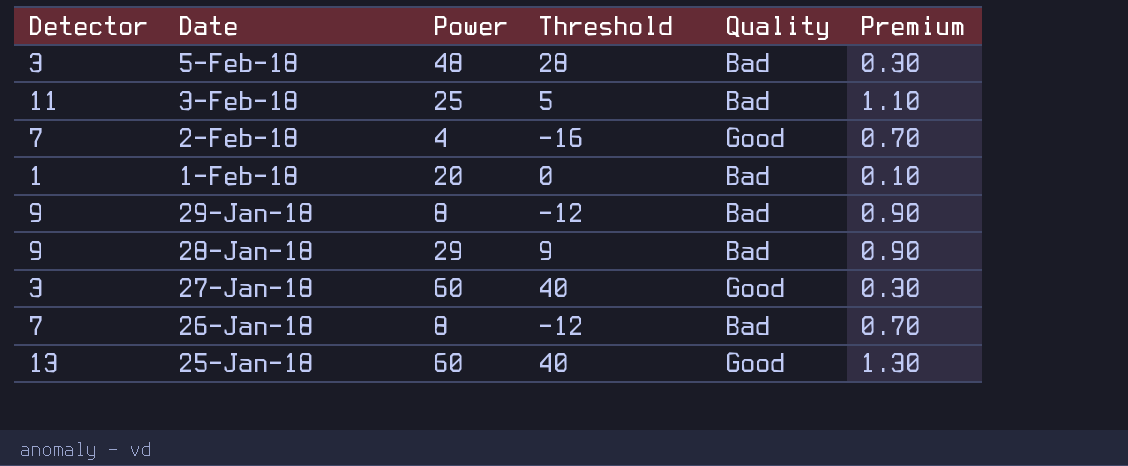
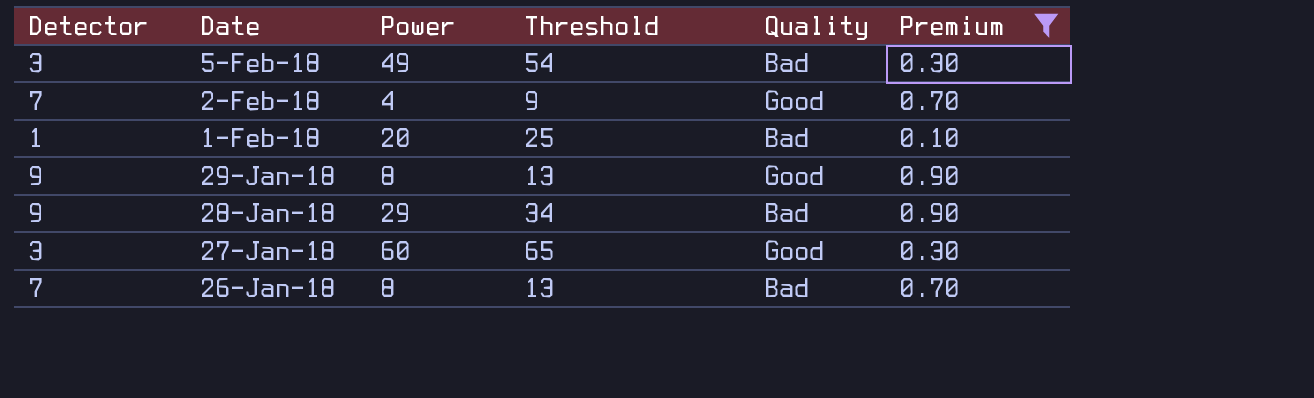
filter: none -> Premium <= 0.90
column Threshold | formula: [Power] - 20 -> [Power] + 5
5-Feb-18 | Power: 48 -> 49
29-Jan-18 | Quality: Bad -> Good

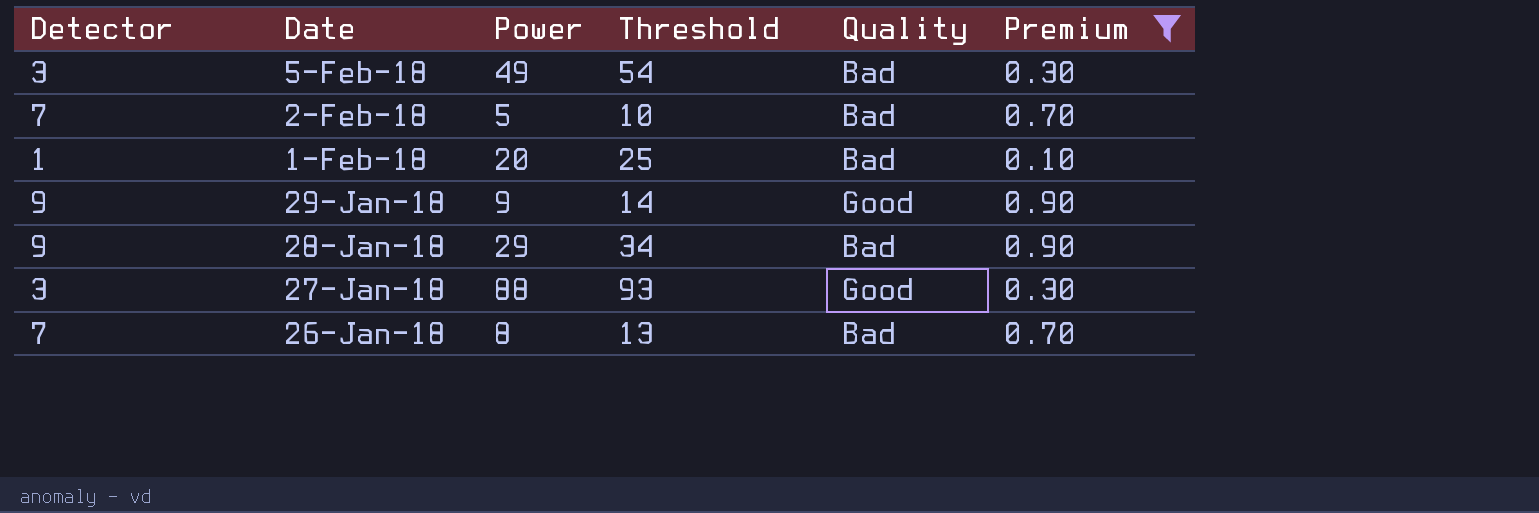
2-Feb-18 | Power: 4 -> 5
2-Feb-18 | Threshold: 9 -> 10
2-Feb-18 | Quality: Good -> Bad
29-Jan-18 | Power: 8 -> 9
29-Jan-18 | Threshold: 13 -> 14
27-Jan-18 | Power: 60 -> 88
27-Jan-18 | Threshold: 65 -> 93

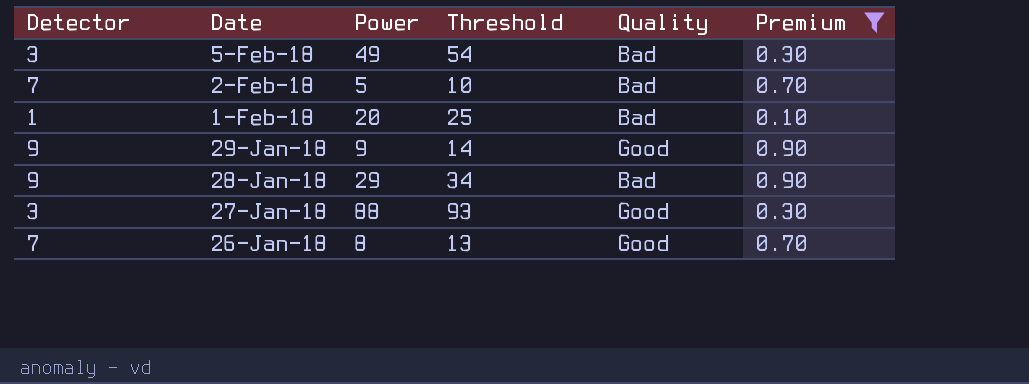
26-Jan-18 | Quality: Bad -> Good

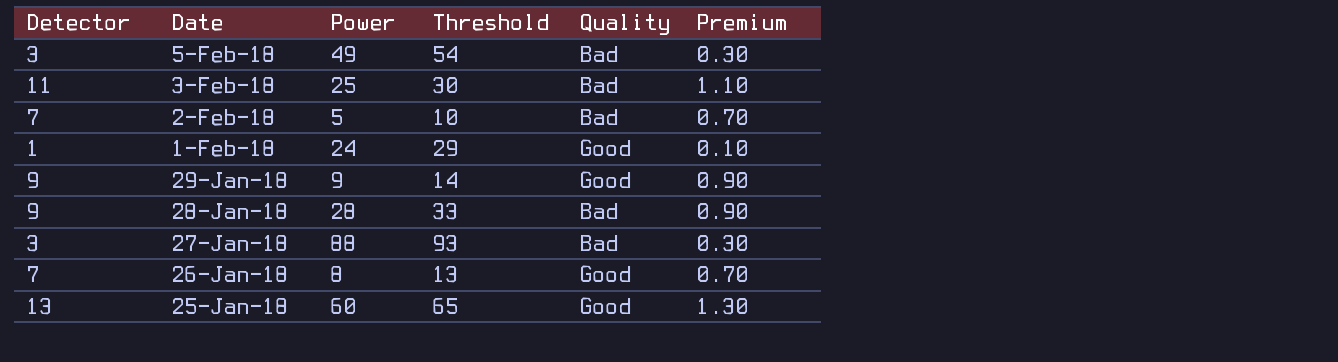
filter: Premium <= 0.90 -> none
1-Feb-18 | Power: 20 -> 24
1-Feb-18 | Threshold: 25 -> 29
1-Feb-18 | Quality: Bad -> Good
28-Jan-18 | Power: 29 -> 28
28-Jan-18 | Threshold: 34 -> 33
27-Jan-18 | Quality: Good -> Bad

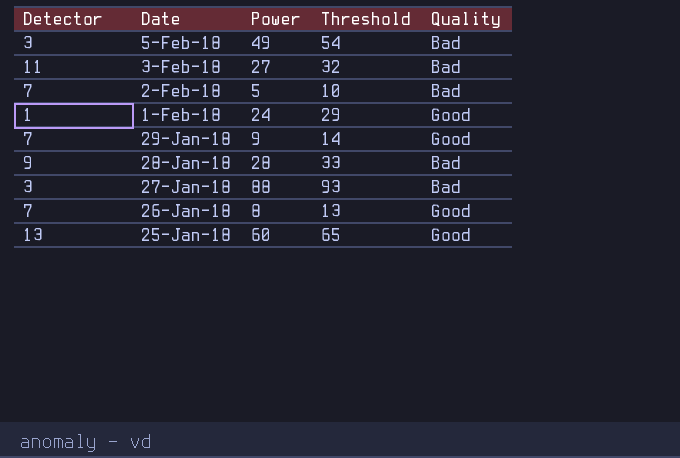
column Premium | formula: [Detector] * 0.1 -> none
3-Feb-18 | Power: 25 -> 27
3-Feb-18 | Threshold: 30 -> 32
29-Jan-18 | Detector: 9 -> 7

